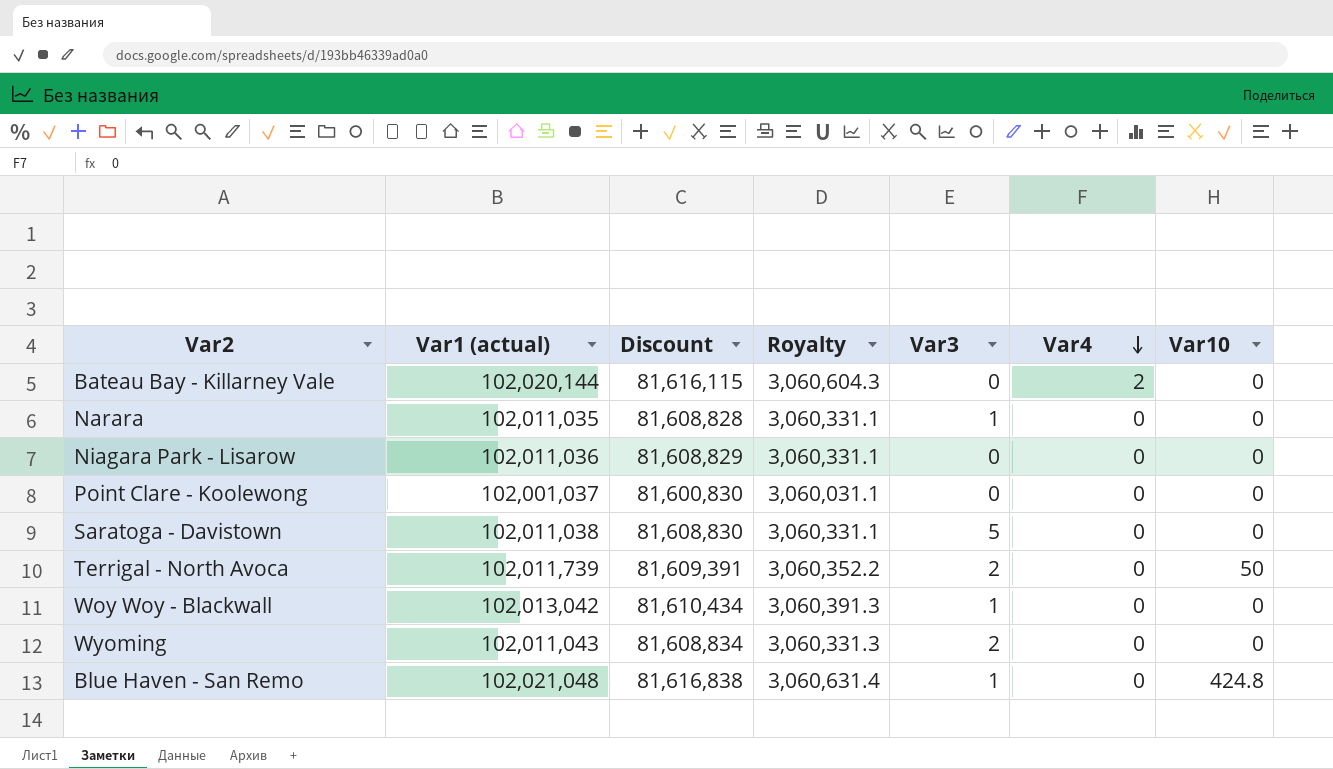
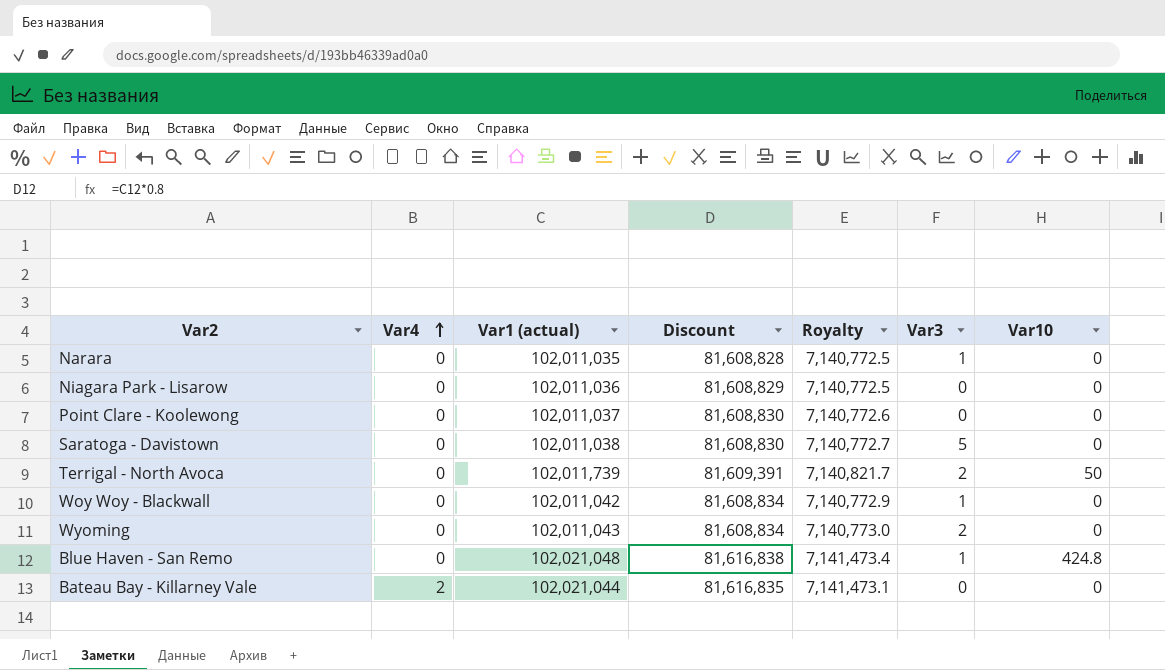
row order: Var4 descending -> Var4 ascending
column Var4 | position: 6 -> 2
column Royalty | formula: [Var1 (actual)] * 0.03 -> [Var1 (actual)] * 0.07
Point Clare - Koolewong | Var1 (actual): 102,001,037 -> 102,011,037
Point Clare - Koolewong | Discount: 81,600,830 -> 81,608,830
Woy Woy - Blackwall | Var1 (actual): 102,013,042 -> 102,011,042
Woy Woy - Blackwall | Discount: 81,610,434 -> 81,608,834
Bateau Bay - Killarney Vale | Var1 (actual): 102,020,144 -> 102,021,044
Bateau Bay - Killarney Vale | Discount: 81,616,115 -> 81,616,835

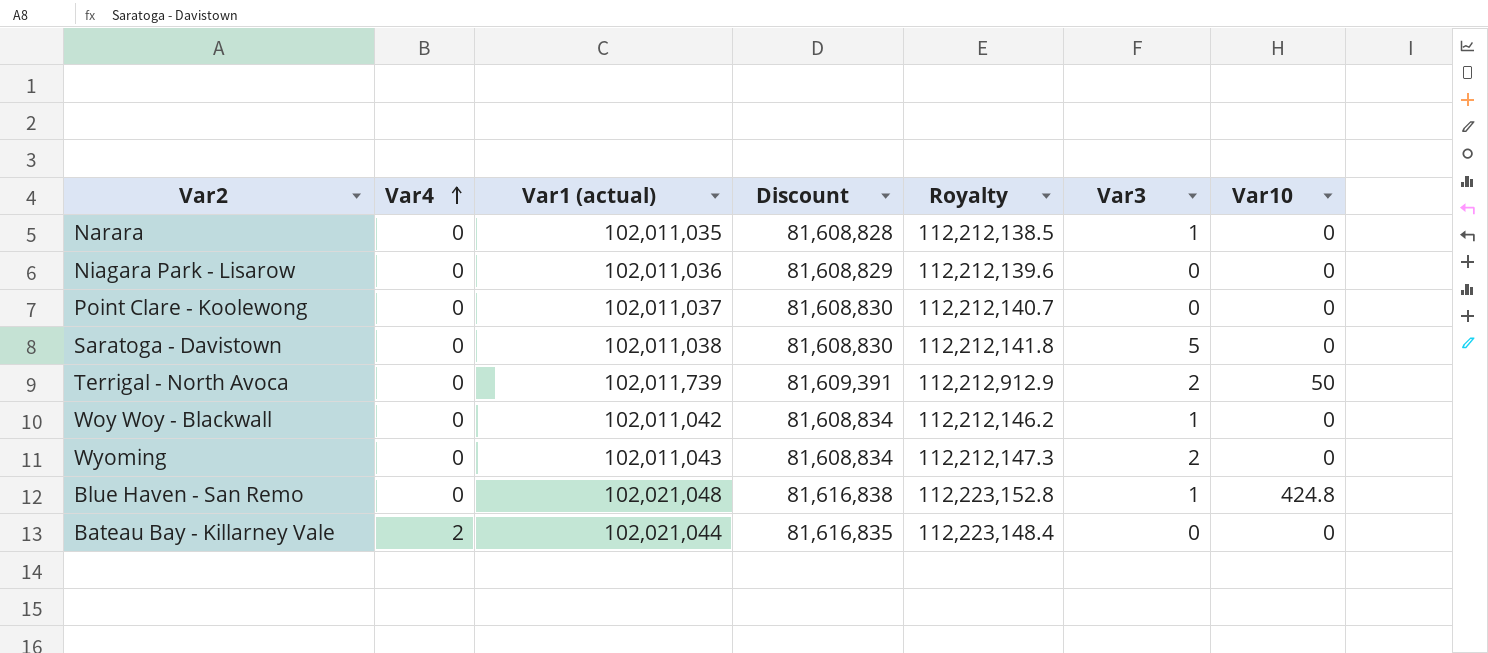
column Royalty | formula: [Var1 (actual)] * 0.07 -> [Var1 (actual)] * 1.1

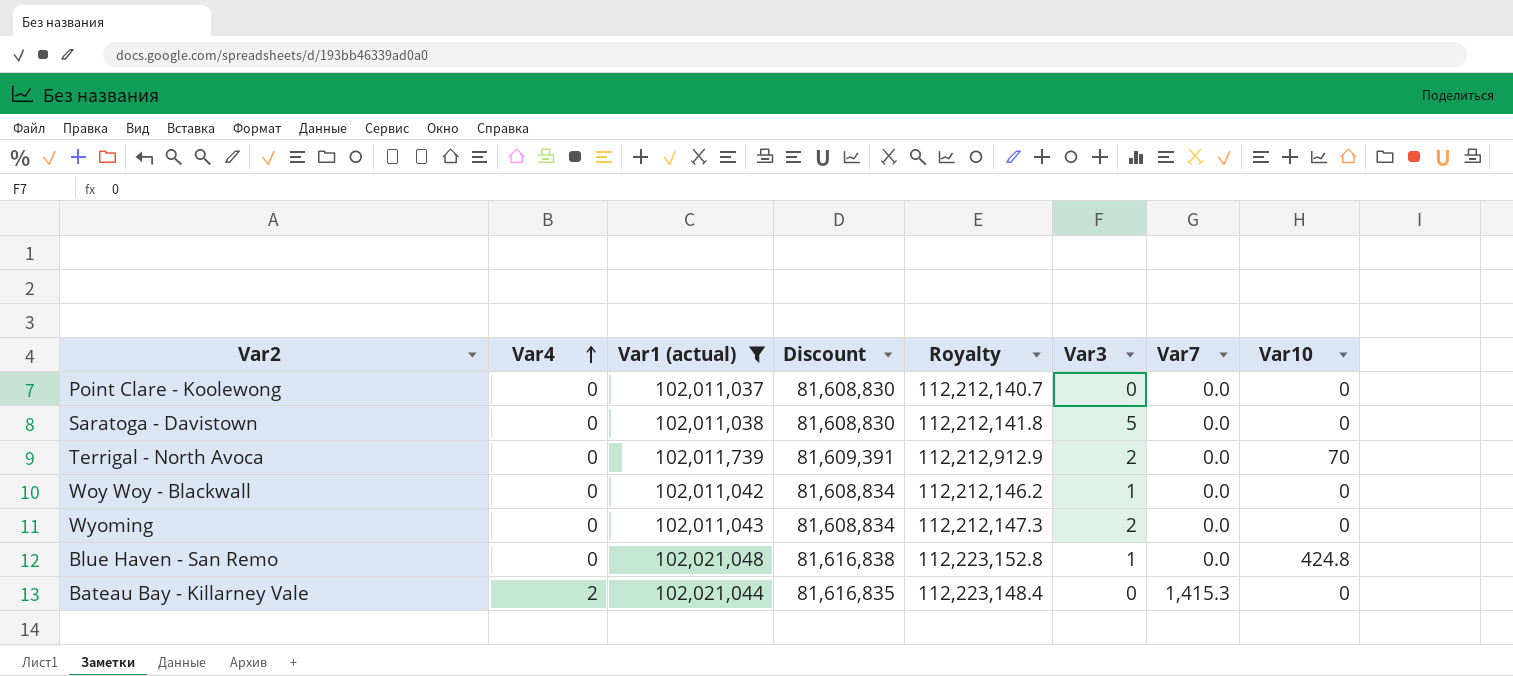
filter: none -> Var1 (actual) >= 102,011,037
column Var7 | position: none -> 7
Terrigal - North Avoca | Var10: 50 -> 70

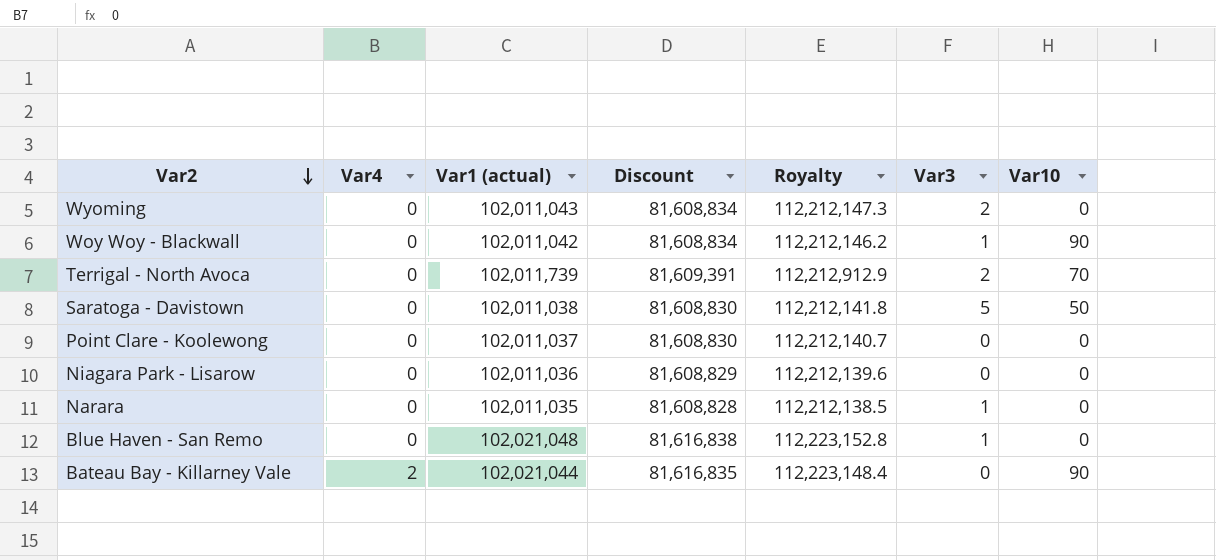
filter: Var1 (actual) >= 102,011,037 -> none
row order: Var4 ascending -> Var2 descending
column Var7 | position: 7 -> none
Woy Woy - Blackwall | Var10: 0 -> 90
Saratoga - Davistown | Var10: 0 -> 50
Blue Haven - San Remo | Var10: 424.8 -> 0
Bateau Bay - Killarney Vale | Var10: 0 -> 90

